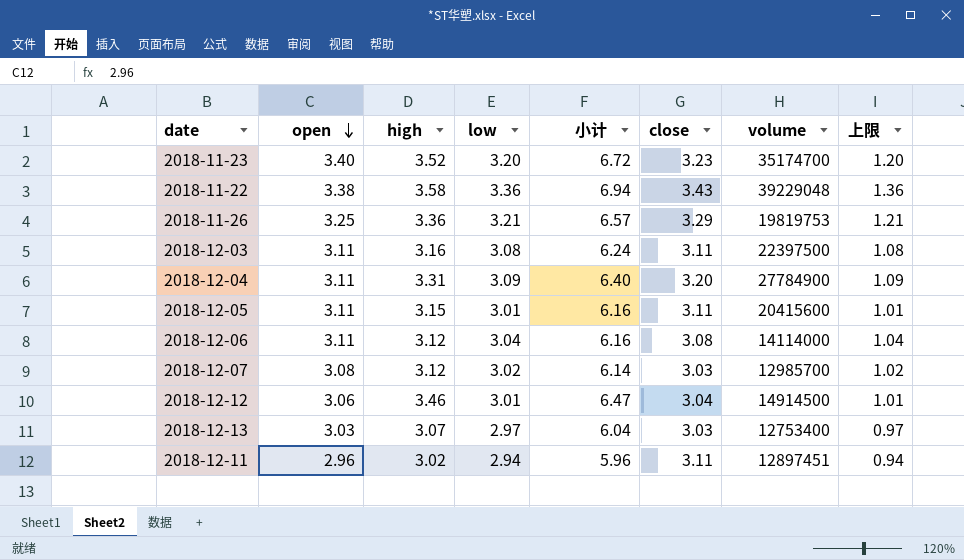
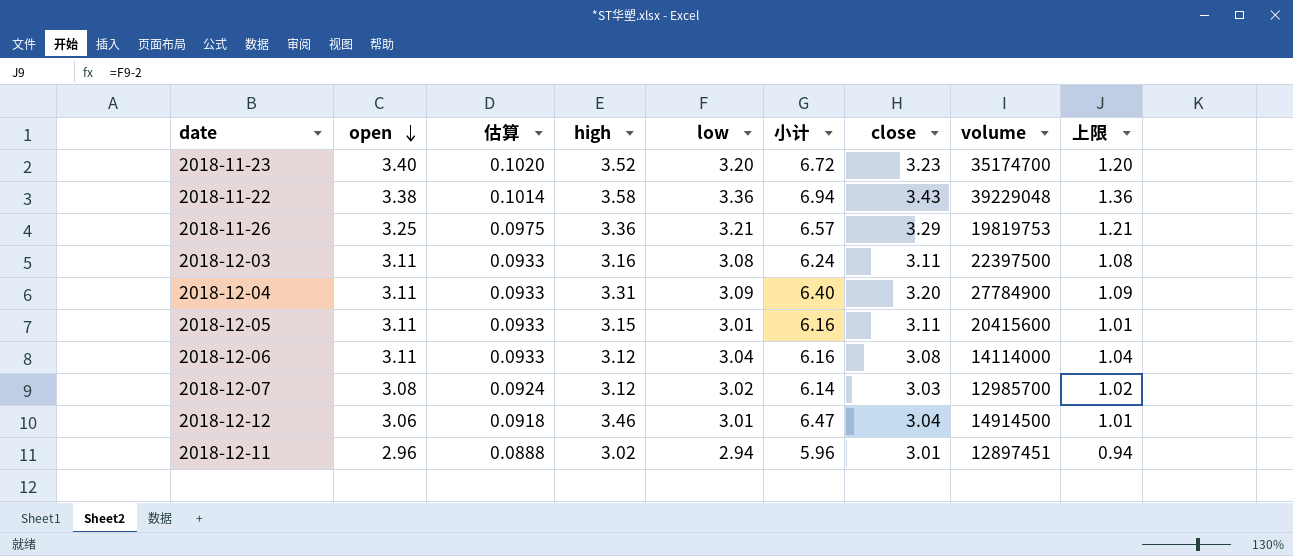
column 估算 | formula: none -> [open] * 0.03
row 2018-12-13: 3.03 | 3.07 | 2.97 | 6.04 | 3.03 | 12753400 | 0.97 -> none
2018-12-11 | close: 3.11 -> 3.01

